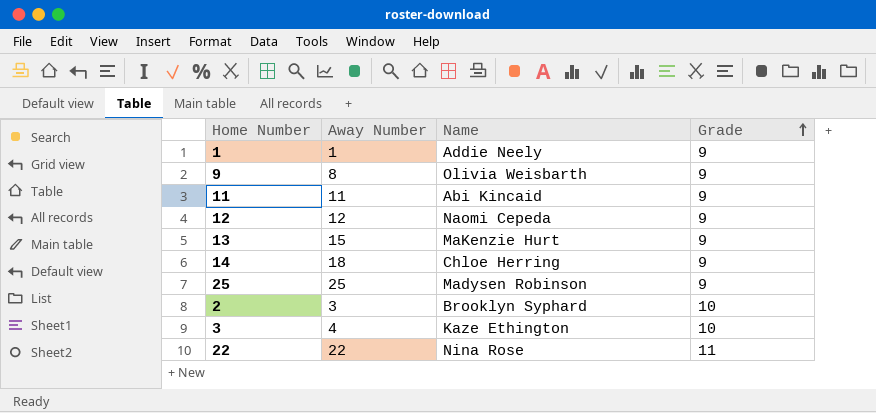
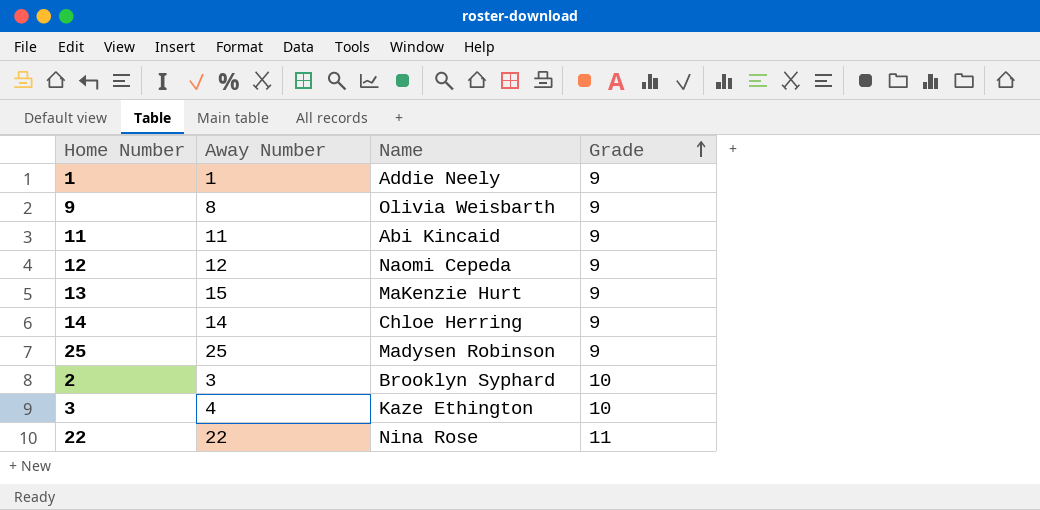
14 | Away Number: 18 -> 14

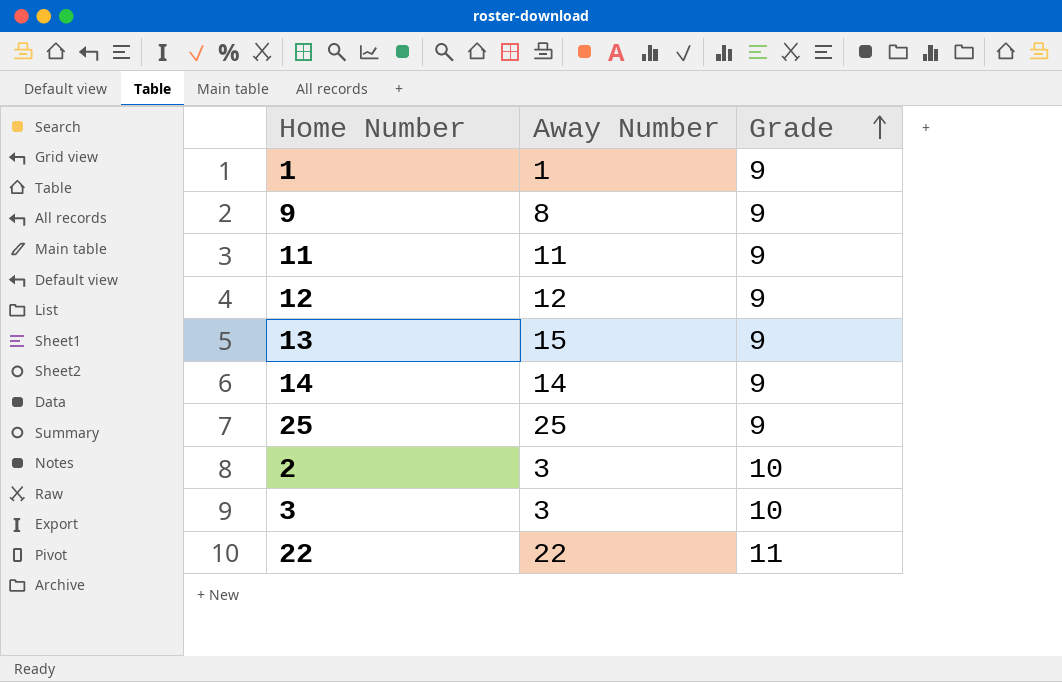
column Name | position: 3 -> none
3 | Away Number: 4 -> 3

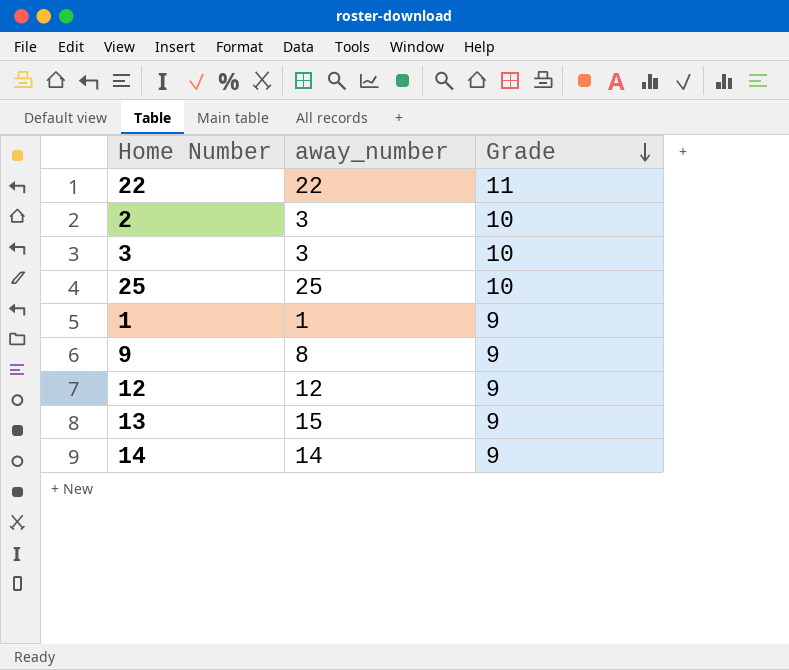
row order: Grade ascending -> Grade descending
column name: Away Number -> away_number
row 11: 11 | 9 -> none
25 | Grade: 9 -> 10

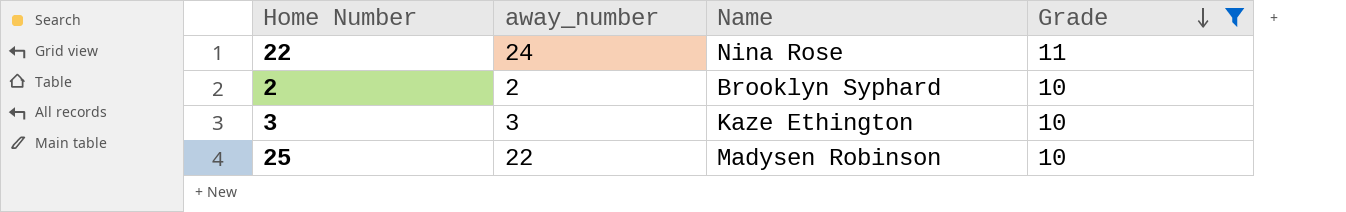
filter: none -> Grade != 9
column Name | position: none -> 3
22 | away_number: 22 -> 24
2 | away_number: 3 -> 2
25 | away_number: 25 -> 22

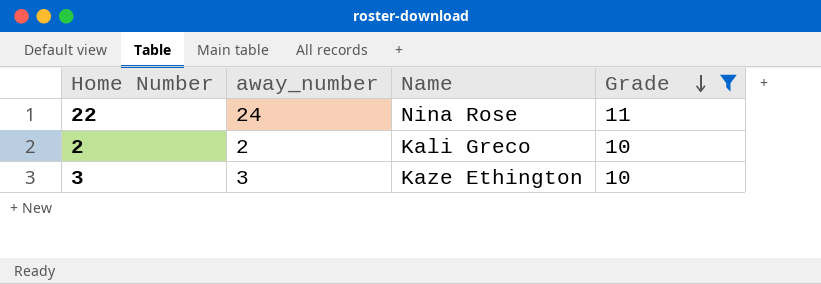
row 25: 22 | Madysen Robinson | 10 -> none
2 | Name: Brooklyn Syphard -> Kali Greco

